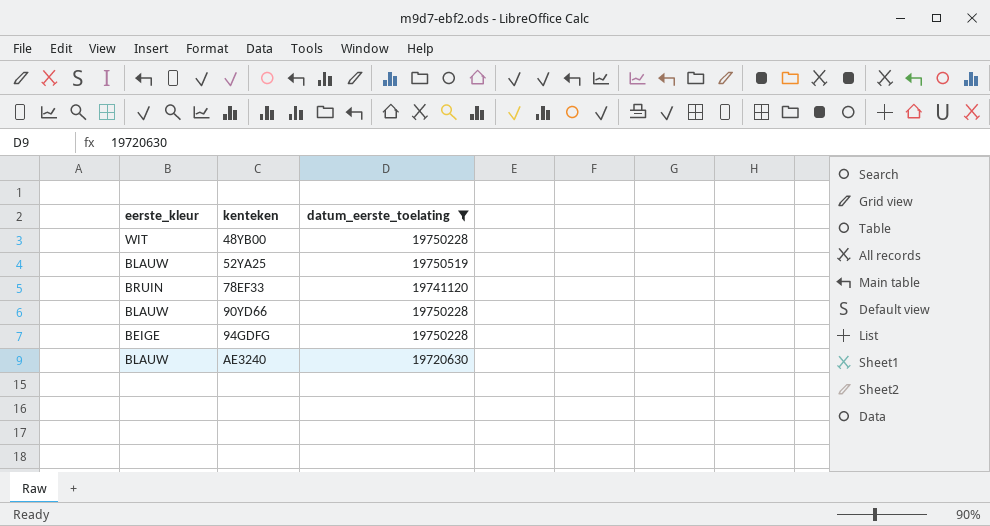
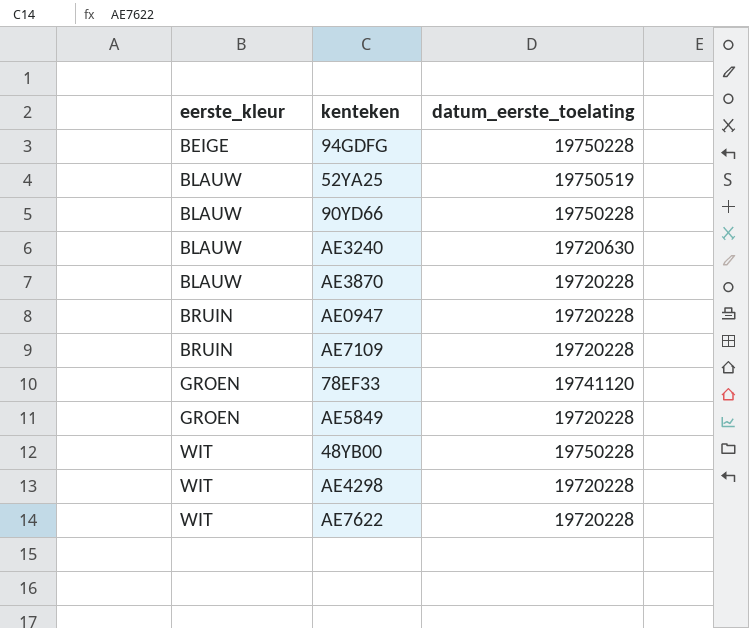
filter: datum_eerste_toelating != 19720228 -> none
row order: kenteken ascending -> eerste_kleur ascending
78EF33 | eerste_kleur: BRUIN -> GROEN

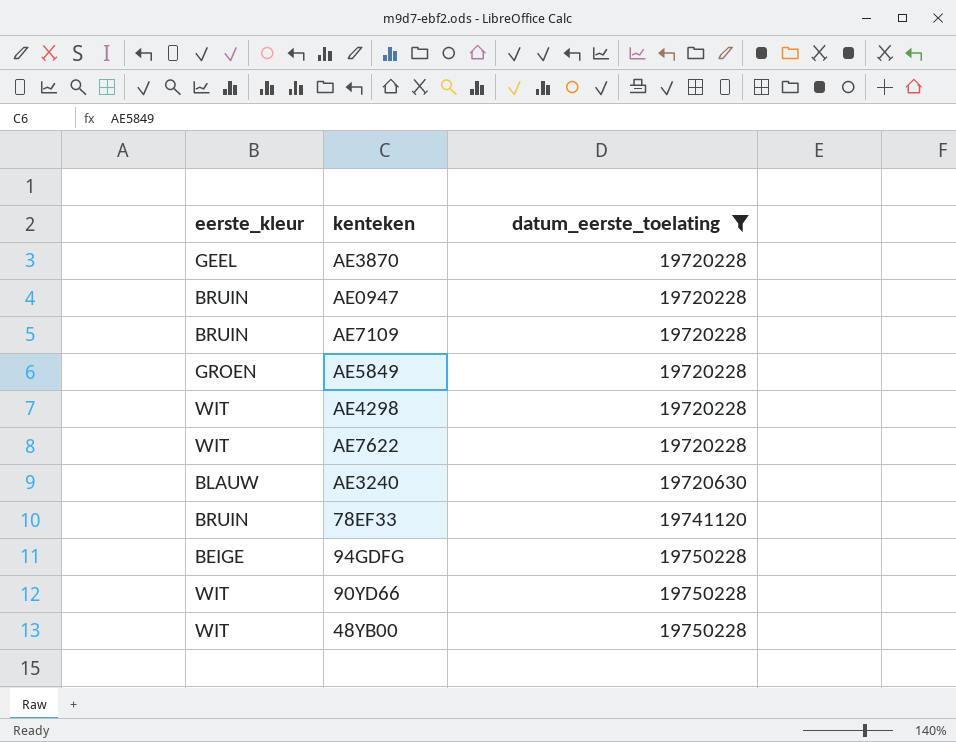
filter: none -> datum_eerste_toelating != 19750519
row order: eerste_kleur ascending -> datum_eerste_toelating ascending
AE3870 | eerste_kleur: BLAUW -> GEEL
78EF33 | eerste_kleur: GROEN -> BRUIN
90YD66 | eerste_kleur: BLAUW -> WIT

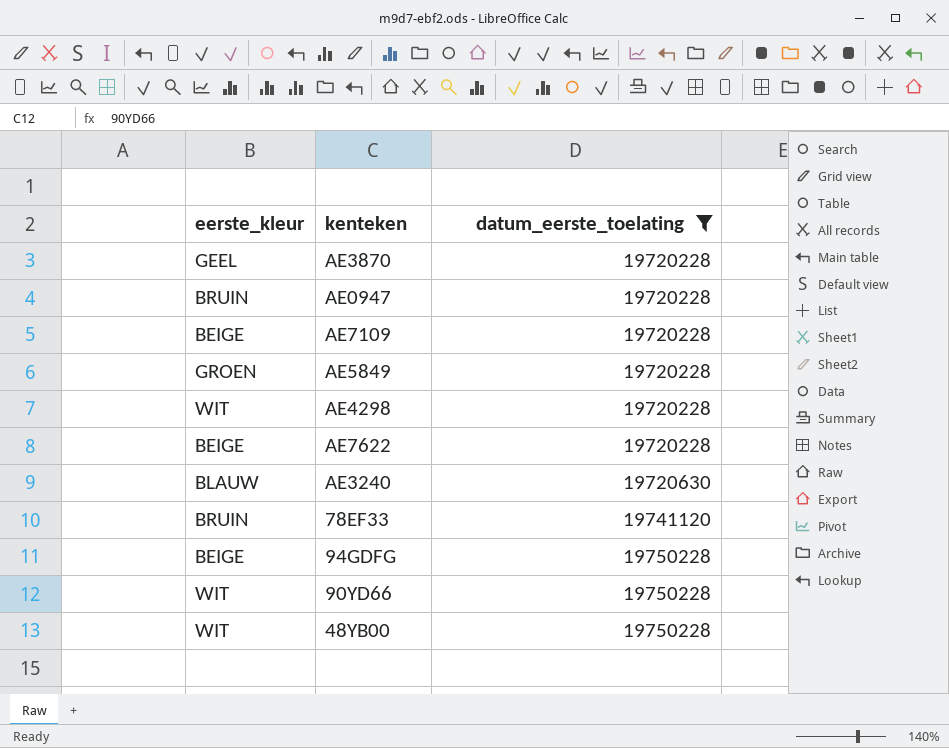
AE7109 | eerste_kleur: BRUIN -> BEIGE
AE7622 | eerste_kleur: WIT -> BEIGE

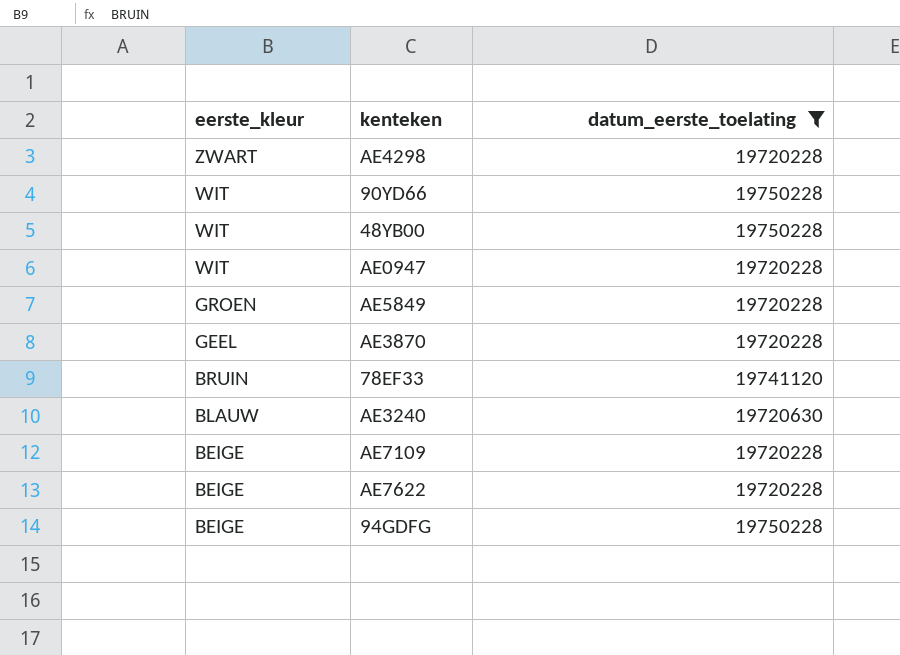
row order: datum_eerste_toelating ascending -> eerste_kleur descending
AE4298 | eerste_kleur: WIT -> ZWART
AE0947 | eerste_kleur: BRUIN -> WIT

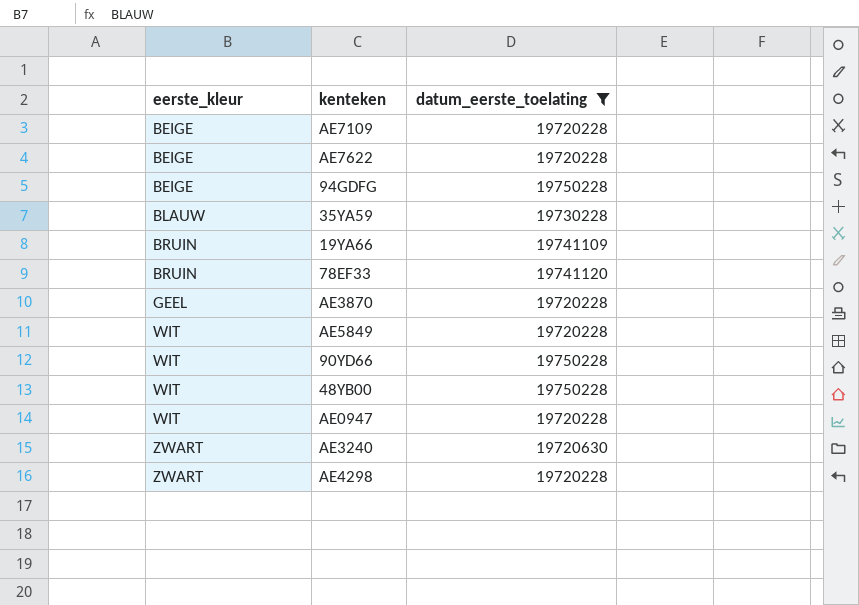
row order: eerste_kleur descending -> eerste_kleur ascending
row 35YA59: none -> BLAUW | 19730228
row 19YA66: none -> BRUIN | 19741109
AE5849 | eerste_kleur: GROEN -> WIT
AE3240 | eerste_kleur: BLAUW -> ZWART

